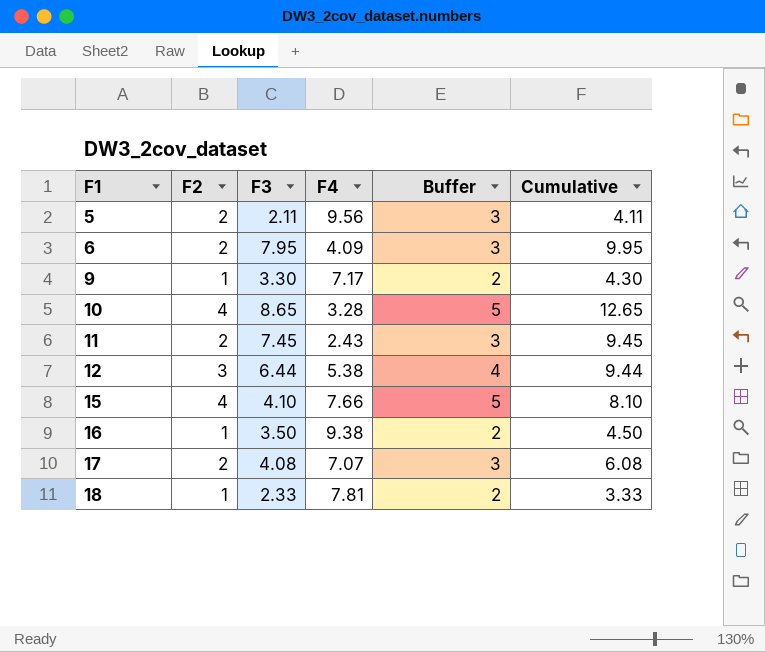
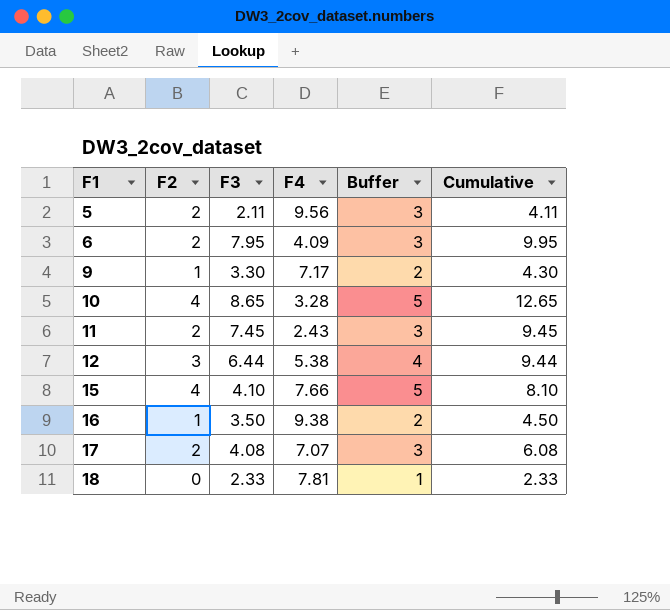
18 | F2: 1 -> 0
18 | Buffer: 2 -> 1
18 | Cumulative: 3.33 -> 2.33

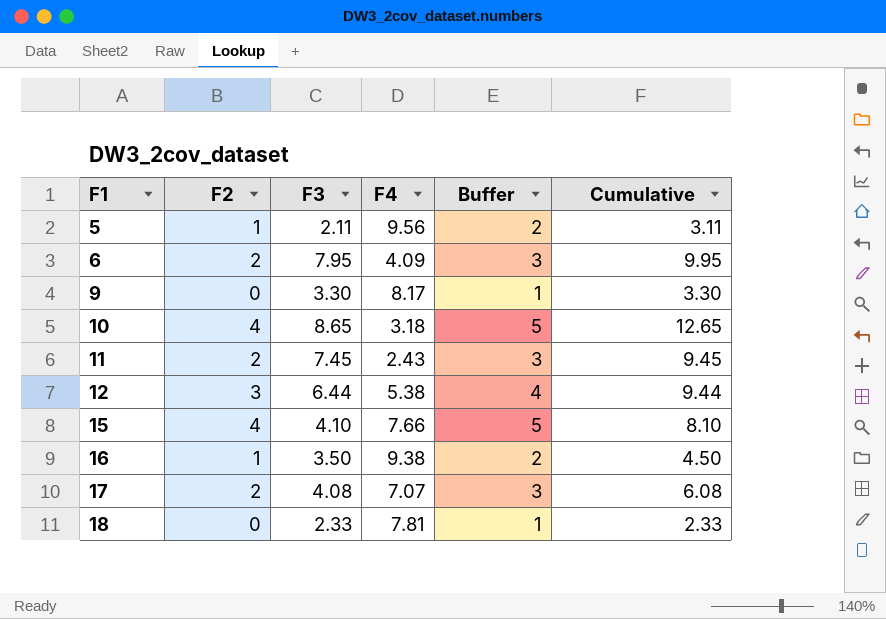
5 | F2: 2 -> 1
5 | Buffer: 3 -> 2
5 | Cumulative: 4.11 -> 3.11
9 | F2: 1 -> 0
9 | F4: 7.17 -> 8.17
9 | Buffer: 2 -> 1
9 | Cumulative: 4.30 -> 3.30
10 | F4: 3.28 -> 3.18

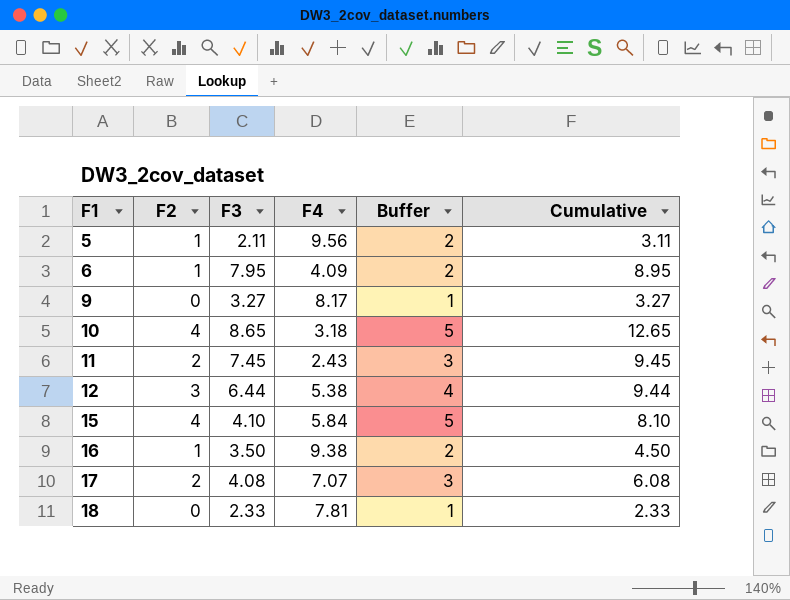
6 | F2: 2 -> 1
6 | Buffer: 3 -> 2
6 | Cumulative: 9.95 -> 8.95
9 | F3: 3.30 -> 3.27
9 | Cumulative: 3.30 -> 3.27
15 | F4: 7.66 -> 5.84

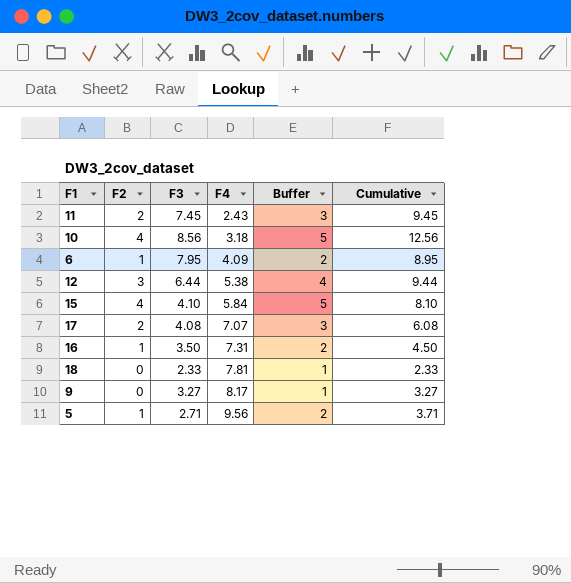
row order: F1 ascending -> F4 ascending
10 | F3: 8.65 -> 8.56
10 | Cumulative: 12.65 -> 12.56
16 | F4: 9.38 -> 7.31
5 | F3: 2.11 -> 2.71
5 | Cumulative: 3.11 -> 3.71

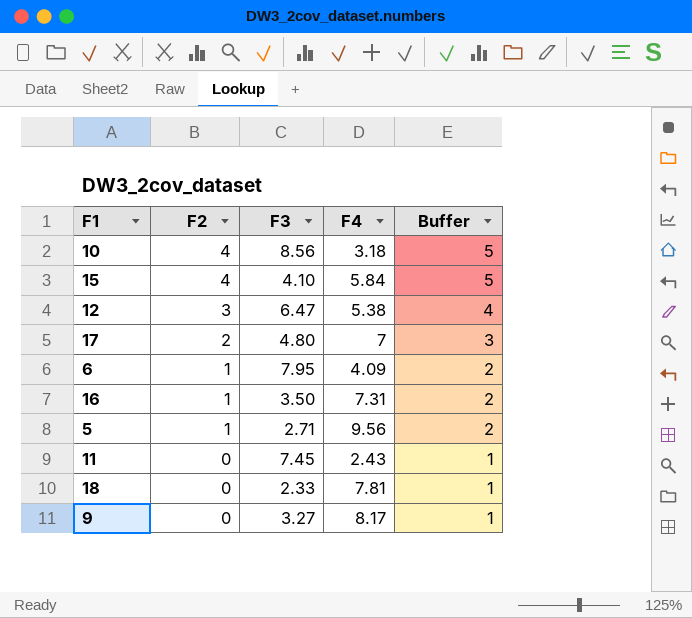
row order: F4 ascending -> F2 descending
column Cumulative | formula: [F2] + [F3] -> none
12 | F3: 6.44 -> 6.47
17 | F3: 4.08 -> 4.80
17 | F4: 7.07 -> 7
11 | F2: 2 -> 0
11 | Buffer: 3 -> 1

